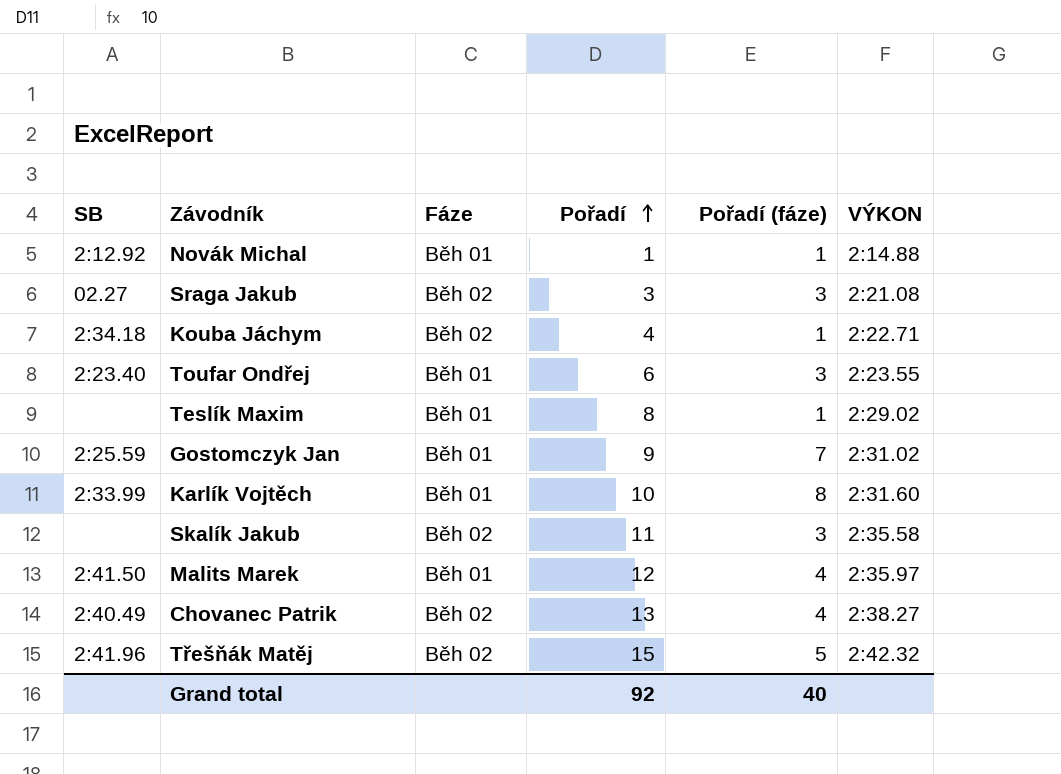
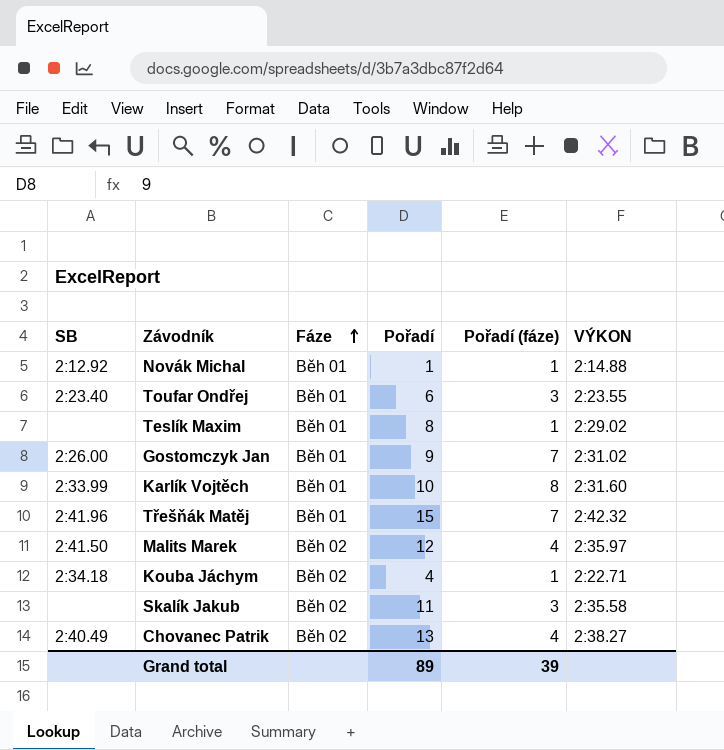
row order: Pořadí ascending -> Fáze ascending
row Sraga Jakub: 02.27 | Běh 02 | 3 | 3 | 2:21.08 -> none
Gostomczyk Jan | SB: 2:25.59 -> 2:26.00
Třešňák Matěj | Fáze: Běh 02 -> Běh 01
Třešňák Matěj | Pořadí (fáze): 5 -> 7
Malits Marek | Fáze: Běh 01 -> Běh 02
Grand total | Pořadí: 92 -> 89
Grand total | Pořadí (fáze): 40 -> 39

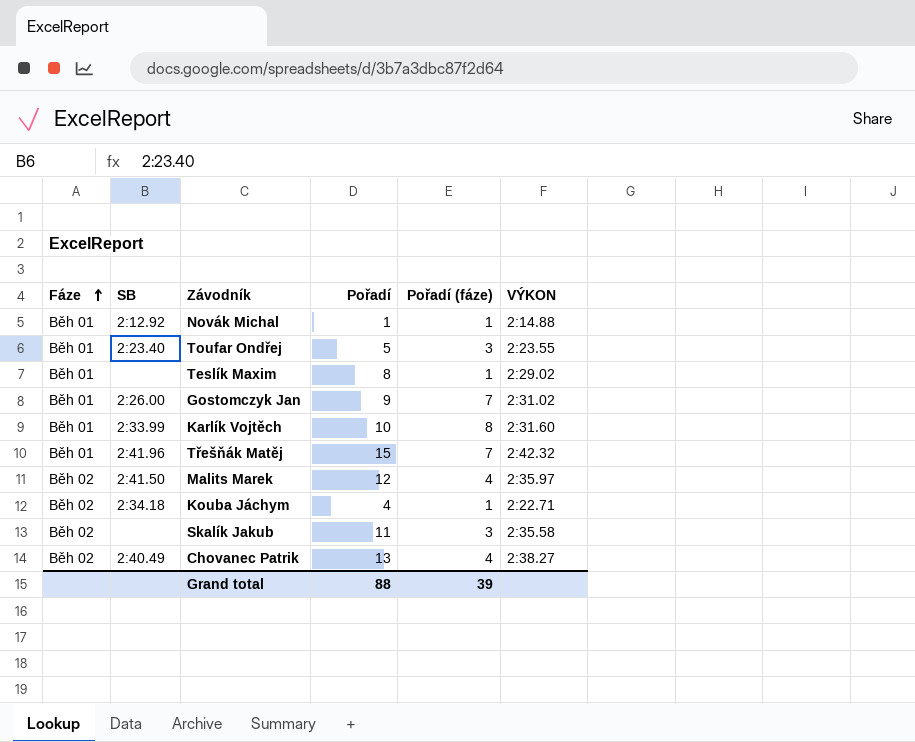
column Fáze | position: 3 -> 1
Toufar Ondřej | Pořadí: 6 -> 5
Grand total | Pořadí: 89 -> 88

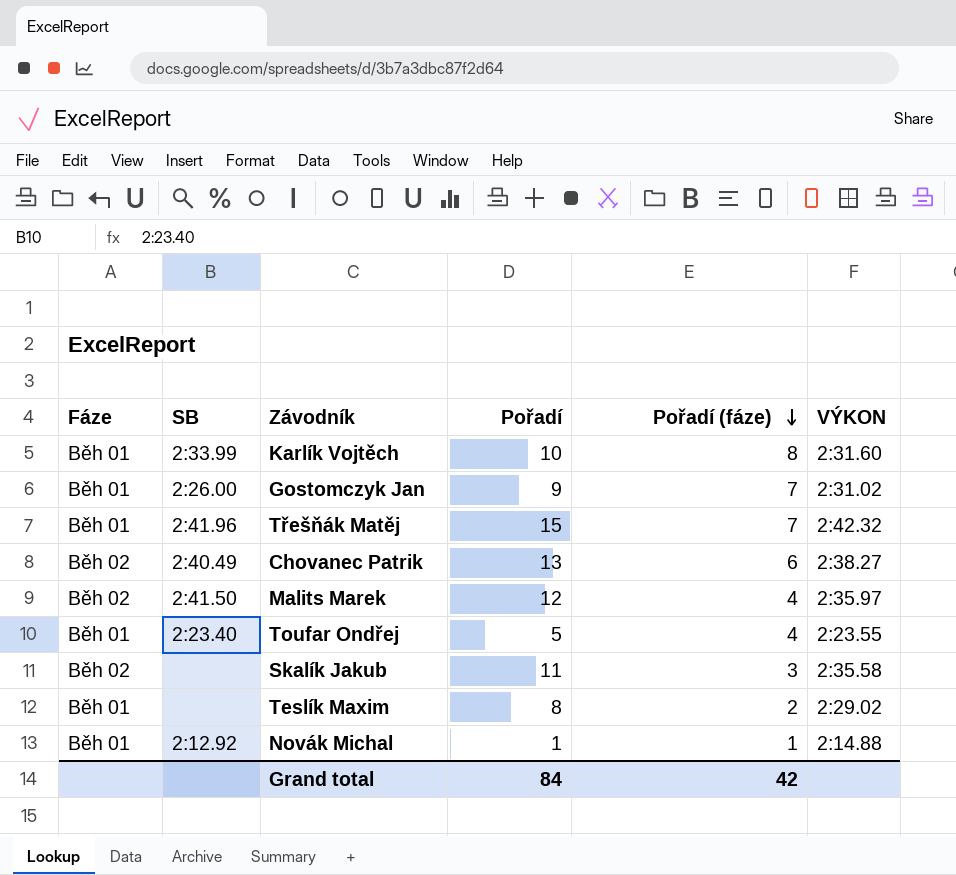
row order: Fáze ascending -> Pořadí (fáze) descending
row Kouba Jáchym: Běh 02 | 2:34.18 | 4 | 1 | 2:22.71 -> none
Chovanec Patrik | Pořadí (fáze): 4 -> 6
Toufar Ondřej | Pořadí (fáze): 3 -> 4
Teslík Maxim | Pořadí (fáze): 1 -> 2
Grand total | Pořadí: 88 -> 84
Grand total | Pořadí (fáze): 39 -> 42

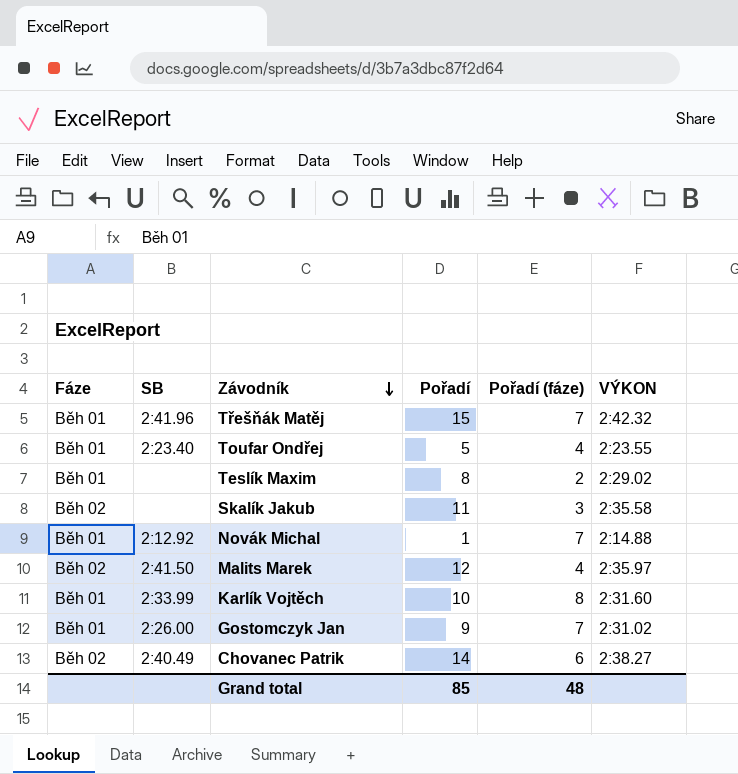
row order: Pořadí (fáze) descending -> Závodník descending
Novák Michal | Pořadí (fáze): 1 -> 7
Chovanec Patrik | Pořadí: 13 -> 14
Grand total | Pořadí: 84 -> 85
Grand total | Pořadí (fáze): 42 -> 48

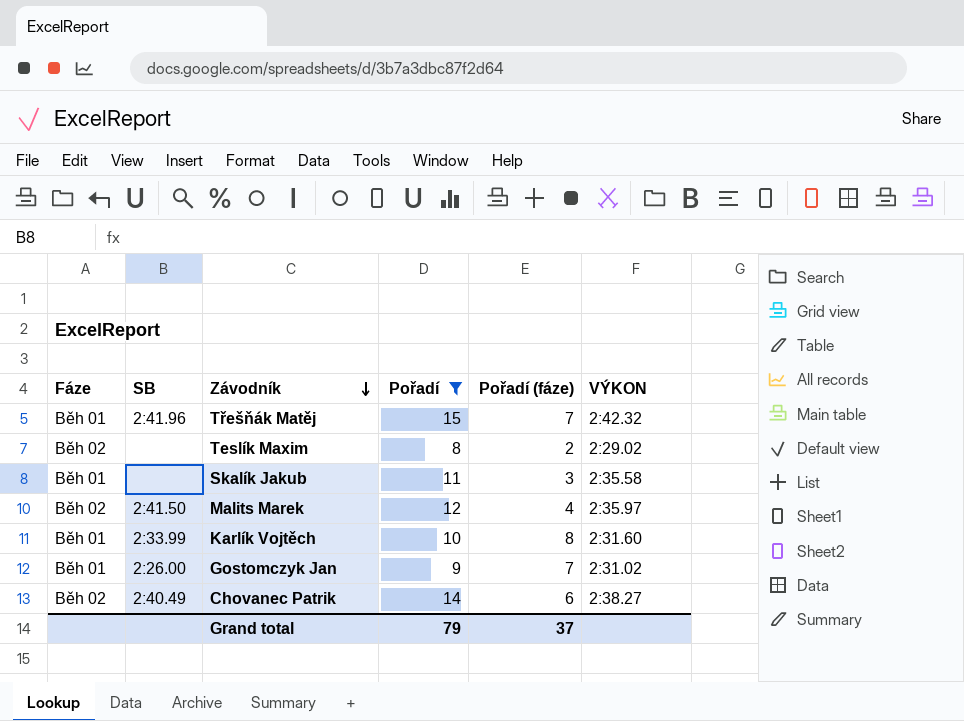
filter: none -> Pořadí >= 8
Teslík Maxim | Fáze: Běh 01 -> Běh 02
Skalík Jakub | Fáze: Běh 02 -> Běh 01
Grand total | Pořadí: 85 -> 79
Grand total | Pořadí (fáze): 48 -> 37

